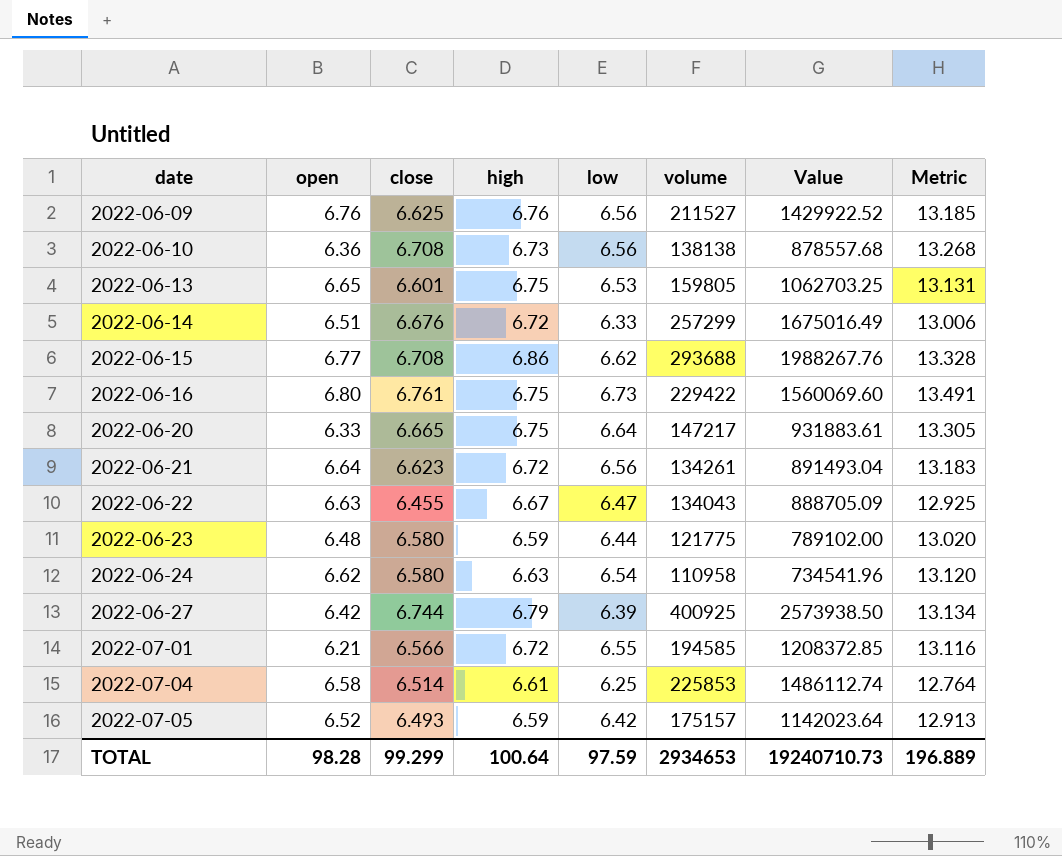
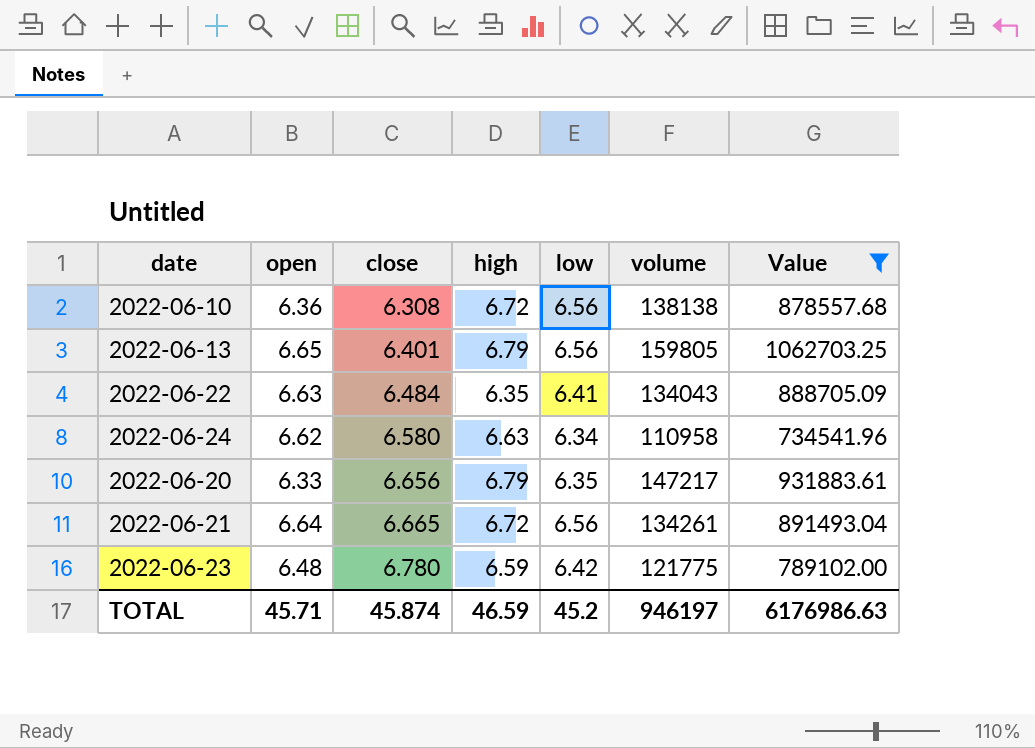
filter: none -> Value <= 1062703.25
row order: date ascending -> close ascending
column Metric | formula: [close] + [low] -> none
2022-06-10 | close: 6.708 -> 6.308
2022-06-10 | high: 6.73 -> 6.72
2022-06-13 | close: 6.601 -> 6.401
2022-06-13 | high: 6.75 -> 6.79
2022-06-13 | low: 6.53 -> 6.56
2022-06-22 | close: 6.455 -> 6.484
2022-06-22 | high: 6.67 -> 6.35
2022-06-22 | low: 6.47 -> 6.41
2022-06-24 | low: 6.54 -> 6.34
2022-06-20 | close: 6.665 -> 6.656
2022-06-20 | high: 6.75 -> 6.79
2022-06-20 | low: 6.64 -> 6.35
2022-06-21 | close: 6.623 -> 6.665
2022-06-23 | close: 6.580 -> 6.780
2022-06-23 | low: 6.44 -> 6.42
TOTAL | open: 98.28 -> 45.71
TOTAL | close: 99.299 -> 45.874
TOTAL | high: 100.64 -> 46.59
TOTAL | low: 97.59 -> 45.2
TOTAL | volume: 2934653 -> 946197
TOTAL | Value: 19240710.73 -> 6176986.63

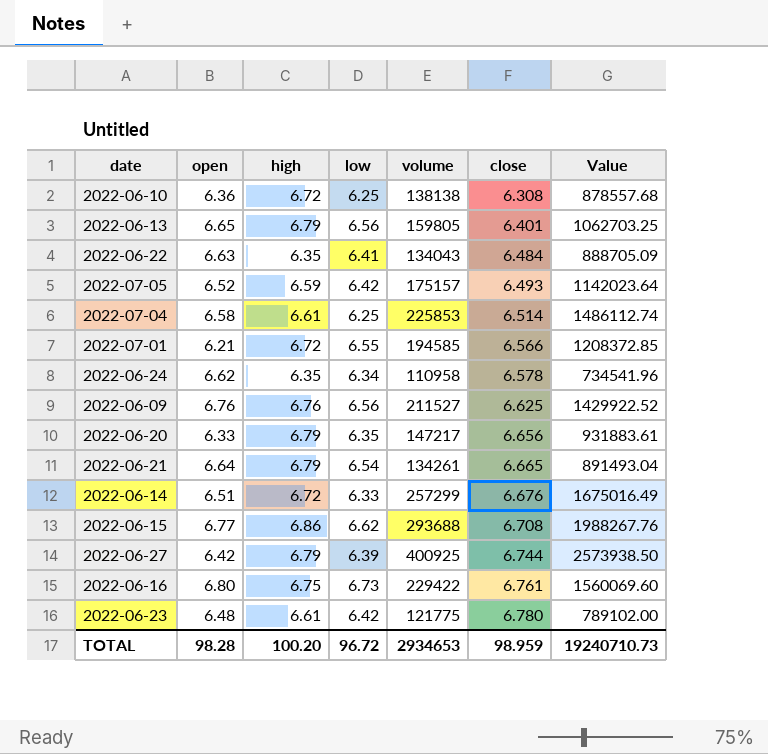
filter: Value <= 1062703.25 -> none
column close | position: 3 -> 6
2022-06-10 | low: 6.56 -> 6.25
2022-06-24 | high: 6.63 -> 6.35
2022-06-24 | close: 6.580 -> 6.578
2022-06-21 | high: 6.72 -> 6.79
2022-06-21 | low: 6.56 -> 6.54
2022-06-23 | high: 6.59 -> 6.61
TOTAL | open: 45.71 -> 98.28
TOTAL | high: 46.59 -> 100.20
TOTAL | low: 45.2 -> 96.72
TOTAL | volume: 946197 -> 2934653
TOTAL | close: 45.874 -> 98.959
TOTAL | Value: 6176986.63 -> 19240710.73

